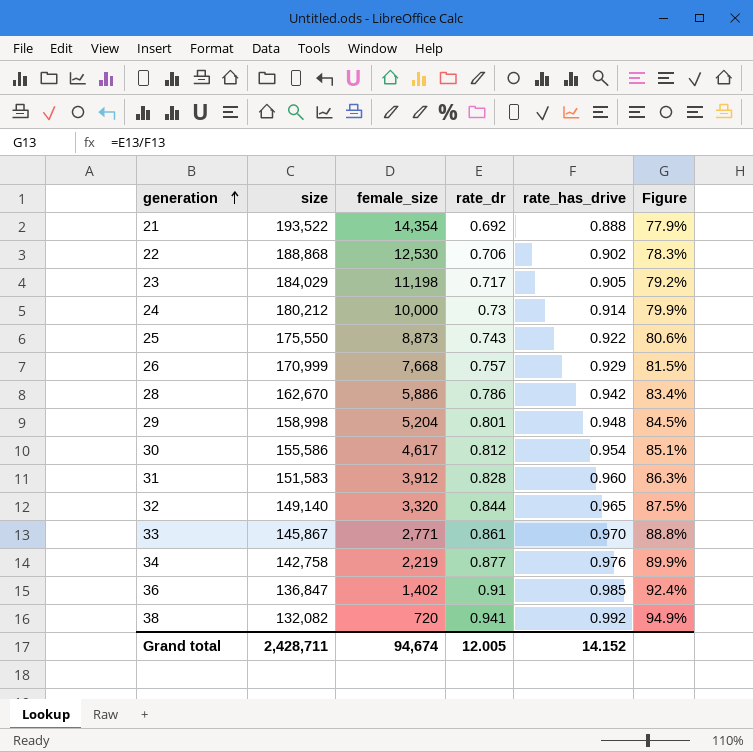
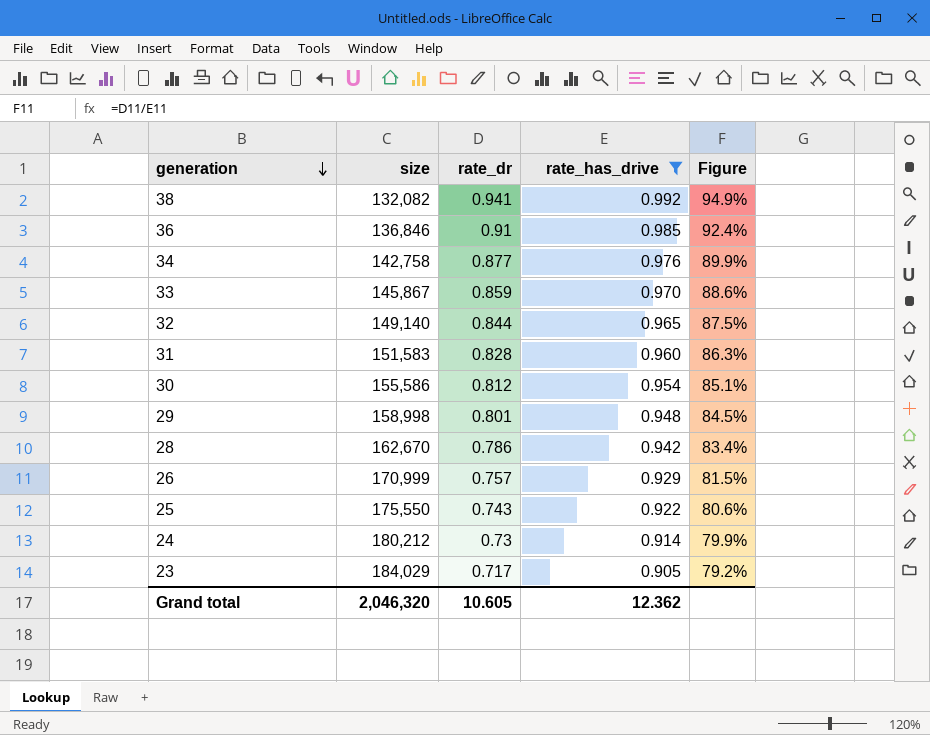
filter: none -> rate_has_drive >= 0.905
row order: generation ascending -> generation descending
column female_size | position: 3 -> none
36 | size: 136,847 -> 136,846
33 | rate_dr: 0.861 -> 0.859
33 | Figure: 88.8% -> 88.6%
Grand total | size: 2,428,711 -> 2,046,320
Grand total | rate_dr: 12.005 -> 10.605
Grand total | rate_has_drive: 14.152 -> 12.362

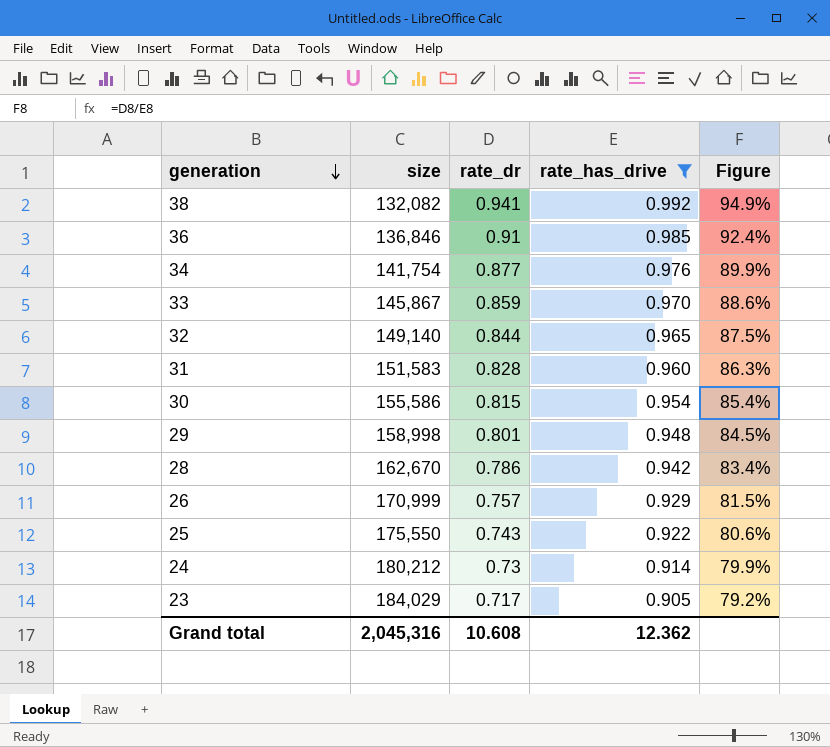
34 | size: 142,758 -> 141,754
30 | rate_dr: 0.812 -> 0.815
30 | Figure: 85.1% -> 85.4%
Grand total | size: 2,046,320 -> 2,045,316
Grand total | rate_dr: 10.605 -> 10.608

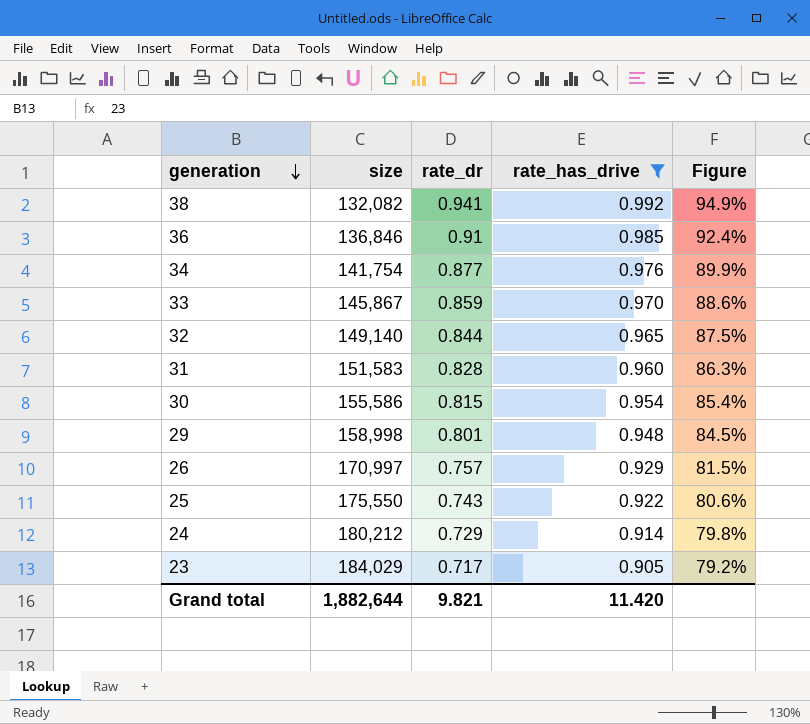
row 28: 162,670 | 0.786 | 0.942 | 83.4% -> none
26 | size: 170,999 -> 170,997
24 | rate_dr: 0.73 -> 0.729
24 | Figure: 79.9% -> 79.8%
Grand total | size: 2,045,316 -> 1,882,644
Grand total | rate_dr: 10.608 -> 9.821
Grand total | rate_has_drive: 12.362 -> 11.420

